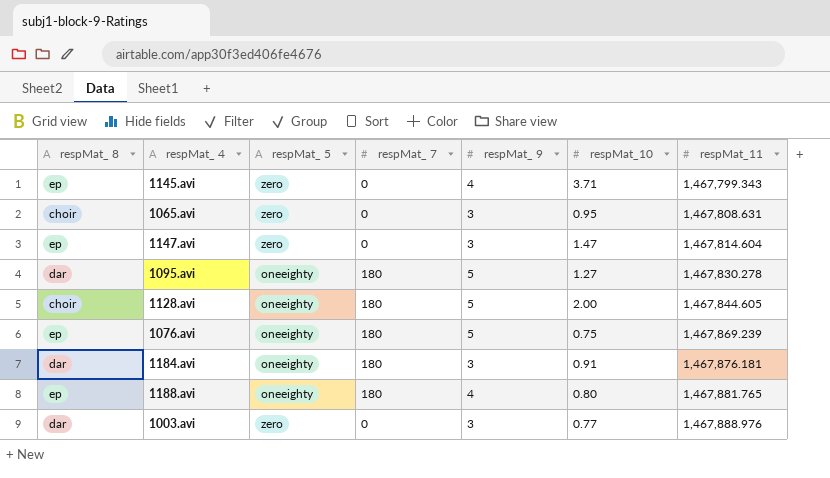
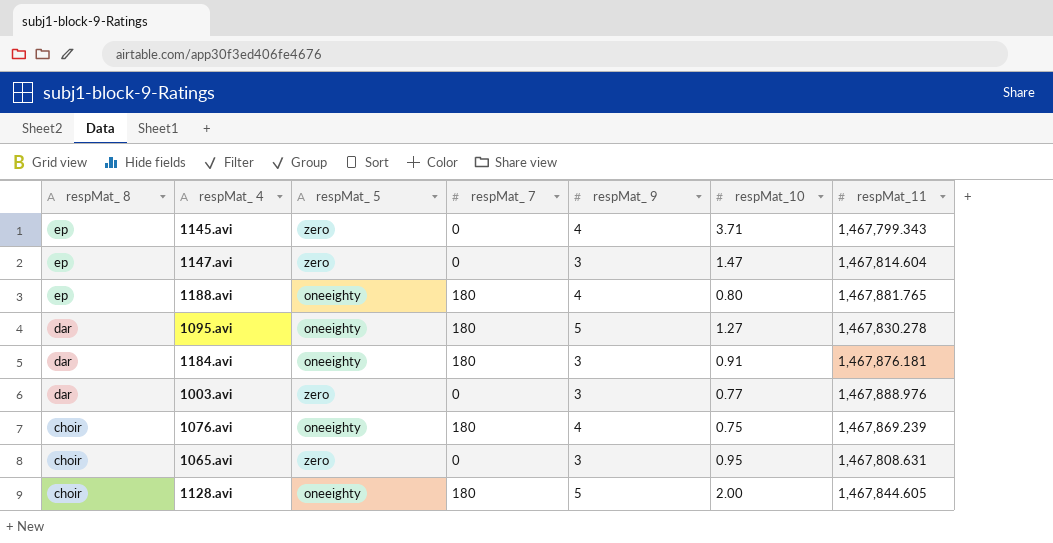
row order: respMat_11 ascending -> respMat_ 8 descending
1076.avi | respMat_ 8: ep -> choir
1076.avi | respMat_ 9: 5 -> 4

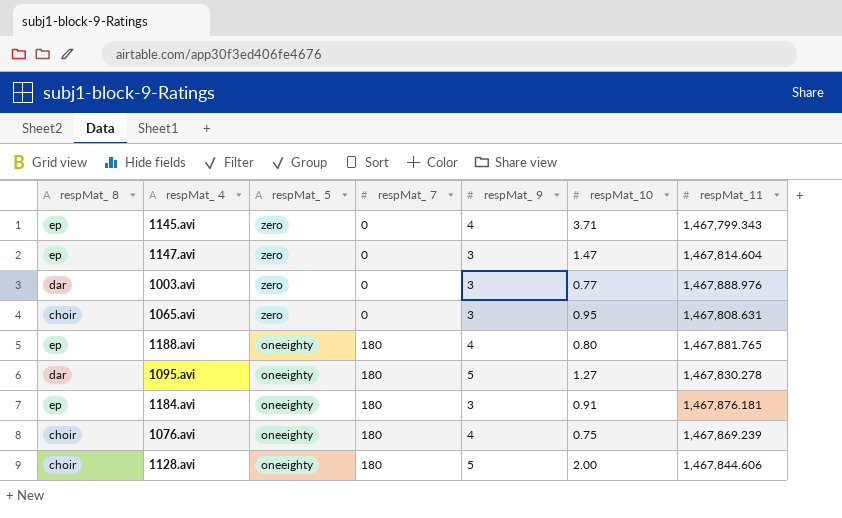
row order: respMat_ 8 descending -> respMat_ 5 descending
1184.avi | respMat_ 8: dar -> ep
1128.avi | respMat_11: 1,467,844.605 -> 1,467,844.606

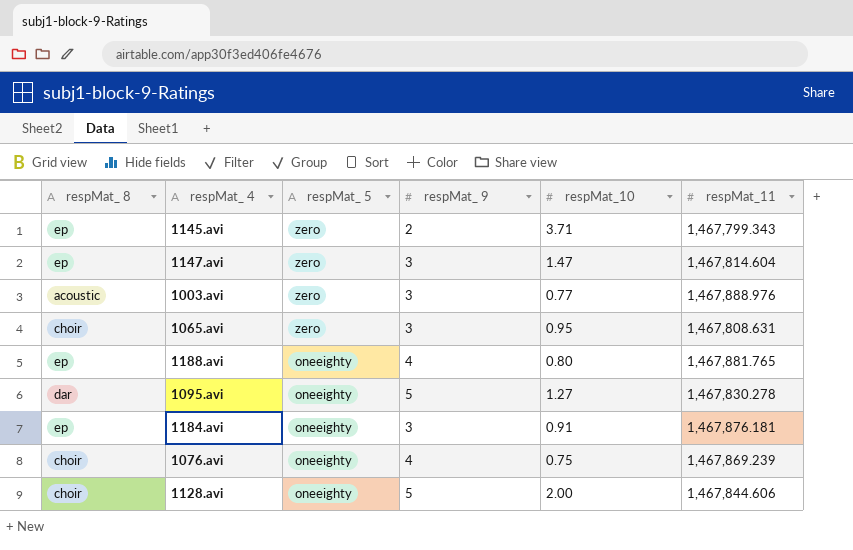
column respMat_ 7 | position: 4 -> none
1145.avi | respMat_ 9: 4 -> 2
1003.avi | respMat_ 8: dar -> acoustic

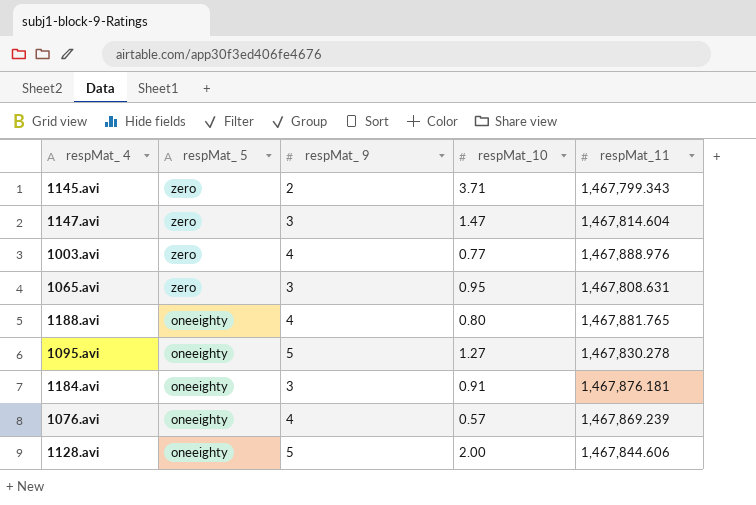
column respMat_ 8 | position: 1 -> none
1003.avi | respMat_ 9: 3 -> 4
1076.avi | respMat_10: 0.75 -> 0.57

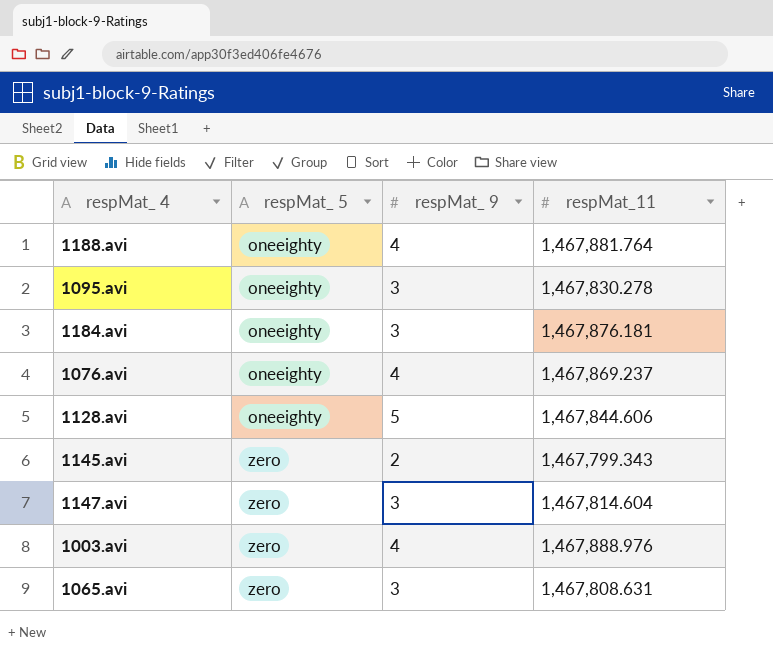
row order: respMat_ 5 descending -> respMat_ 5 ascending
column respMat_10 | position: 4 -> none
1188.avi | respMat_11: 1,467,881.765 -> 1,467,881.764
1095.avi | respMat_ 9: 5 -> 3
1076.avi | respMat_11: 1,467,869.239 -> 1,467,869.237

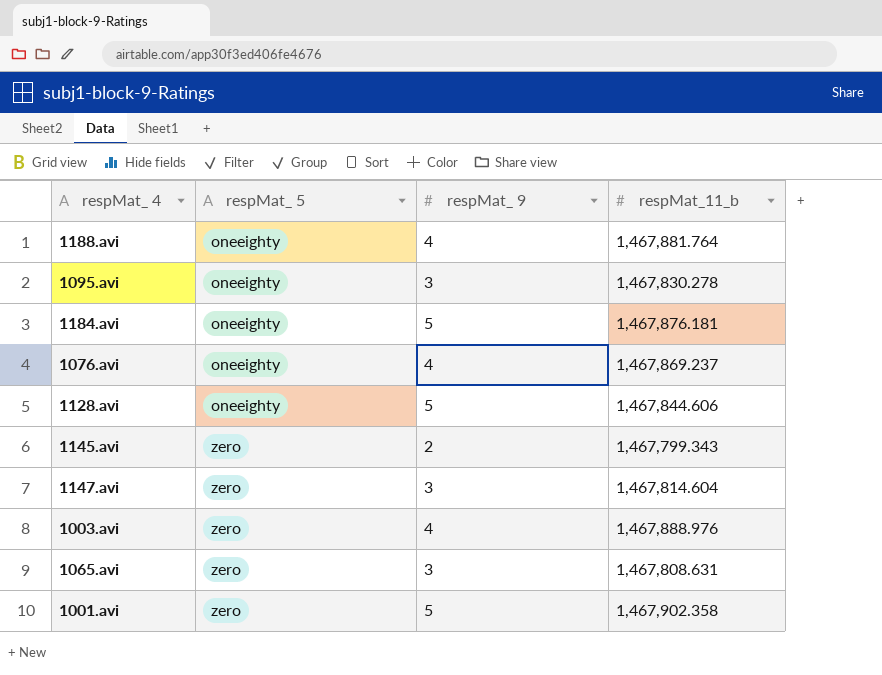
column name: respMat_11 -> respMat_11_b
1184.avi | respMat_ 9: 3 -> 5
row 1001.avi: none -> zero | 5 | 1,467,902.358

